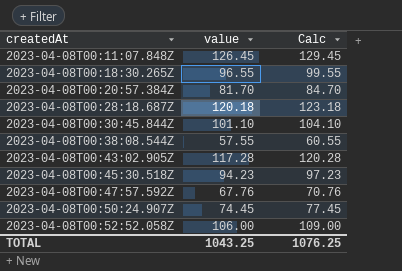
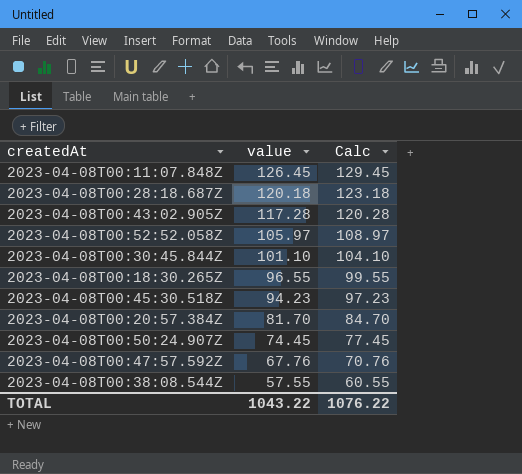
row order: createdAt ascending -> value descending
2023-04-08T00:52:52.058Z | value: 106.00 -> 105.97
2023-04-08T00:52:52.058Z | Calc: 109.00 -> 108.97
TOTAL | value: 1043.25 -> 1043.22
TOTAL | Calc: 1076.25 -> 1076.22

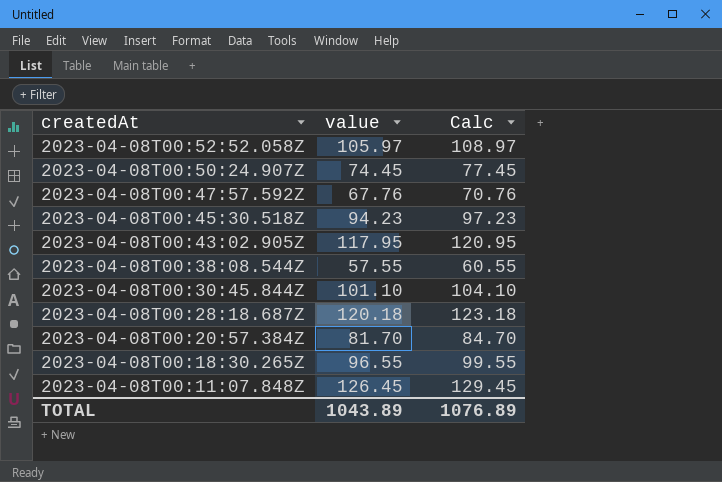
row order: value descending -> createdAt descending
2023-04-08T00:43:02.905Z | value: 117.28 -> 117.95
2023-04-08T00:43:02.905Z | Calc: 120.28 -> 120.95
TOTAL | value: 1043.22 -> 1043.89
TOTAL | Calc: 1076.22 -> 1076.89

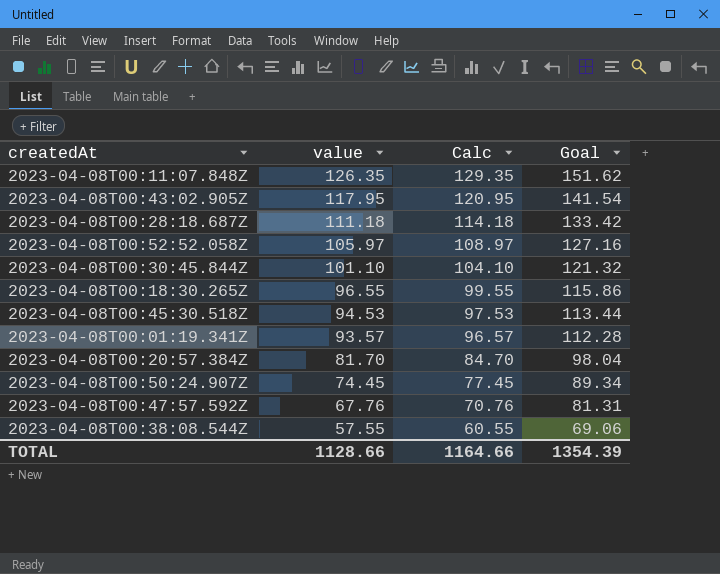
row order: createdAt descending -> value descending
column Goal | formula: none -> [value] * 1.2
2023-04-08T00:11:07.848Z | value: 126.45 -> 126.35
2023-04-08T00:11:07.848Z | Calc: 129.45 -> 129.35
2023-04-08T00:28:18.687Z | value: 120.18 -> 111.18
2023-04-08T00:28:18.687Z | Calc: 123.18 -> 114.18
2023-04-08T00:45:30.518Z | value: 94.23 -> 94.53
2023-04-08T00:45:30.518Z | Calc: 97.23 -> 97.53
row 2023-04-08T00:01:19.341Z: none -> 93.57 | 96.57 | 112.28
TOTAL | value: 1043.89 -> 1128.66
TOTAL | Calc: 1076.89 -> 1164.66

